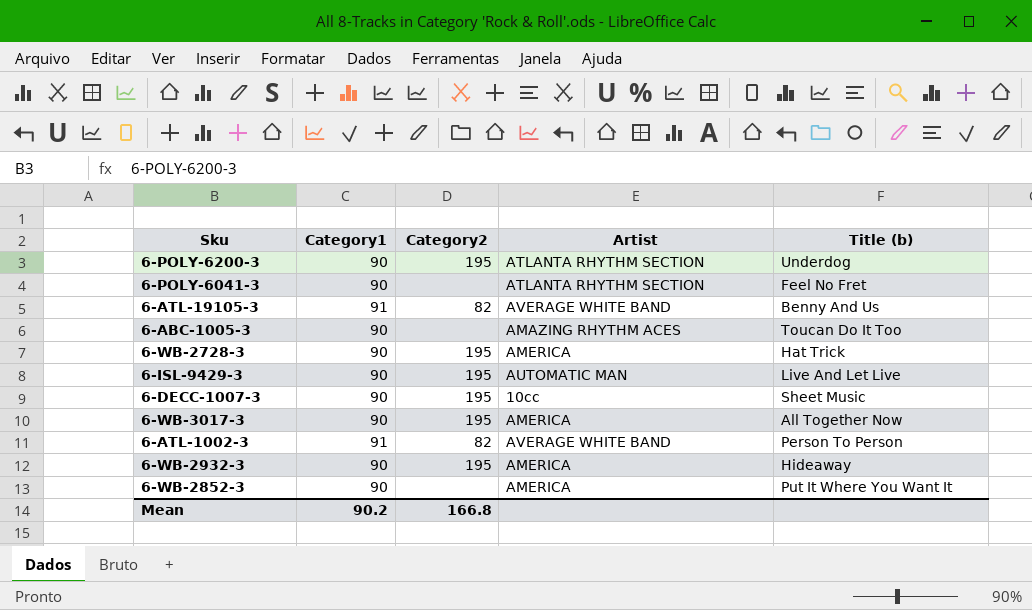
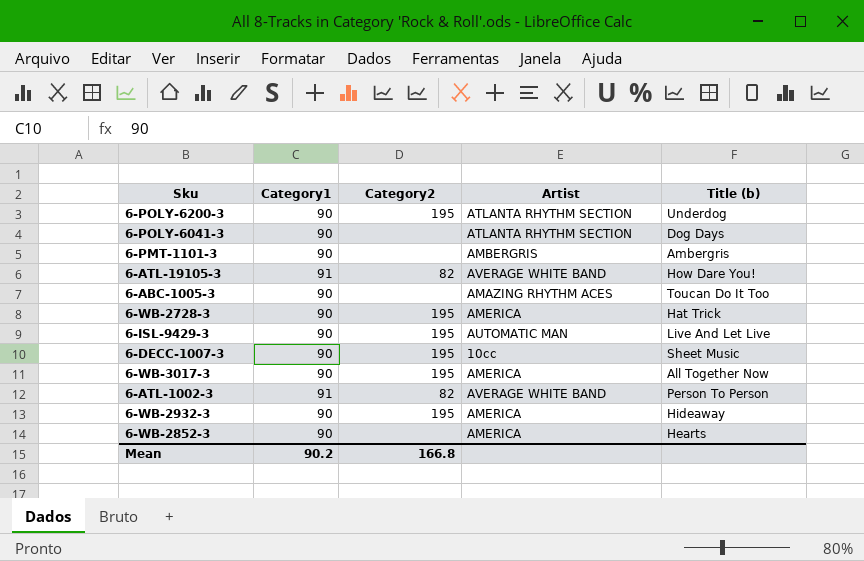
6-POLY-6041-3 | Title (b): Feel No Fret -> Dog Days
row 6-PMT-1101-3: none -> 90 | none | AMBERGRIS | Ambergris
6-ATL-19105-3 | Title (b): Benny And Us -> How Dare You!
6-WB-2852-3 | Title (b): Put It Where You Want It -> Hearts

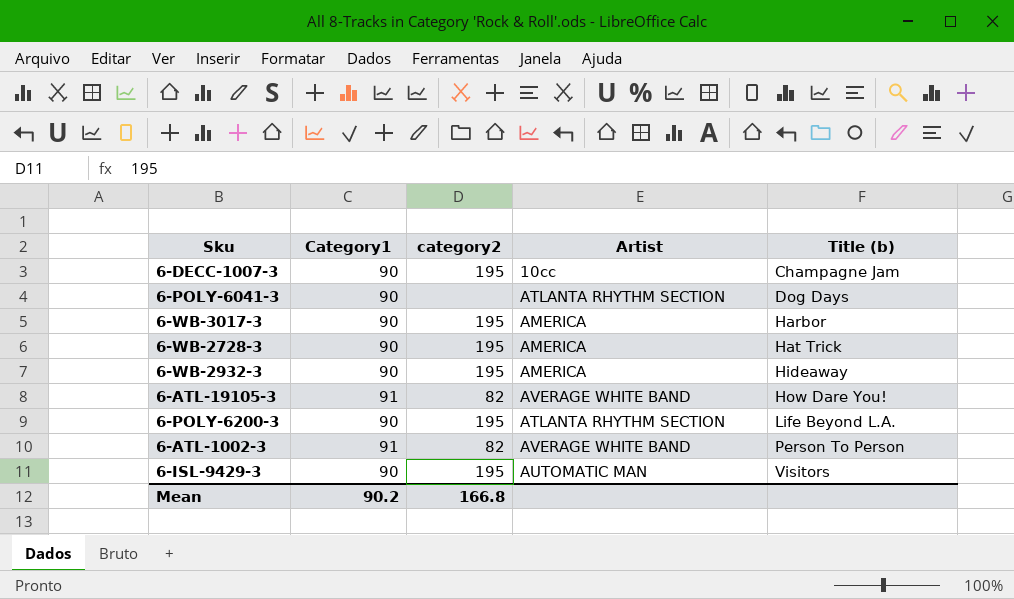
row order: none -> Title (b) ascending
column name: Category2 -> category2
row 6-PMT-1101-3: 90 | none | AMBERGRIS | Ambergris -> none
row 6-ABC-1005-3: 90 | none | AMAZING RHYTHM ACES | Toucan Do It Too -> none
row 6-WB-2852-3: 90 | none | AMERICA | Hearts -> none
6-DECC-1007-3 | Title (b): Sheet Music -> Champagne Jam
6-WB-3017-3 | Title (b): All Together Now -> Harbor
6-POLY-6200-3 | Title (b): Underdog -> Life Beyond L.A.
6-ISL-9429-3 | Title (b): Live And Let Live -> Visitors

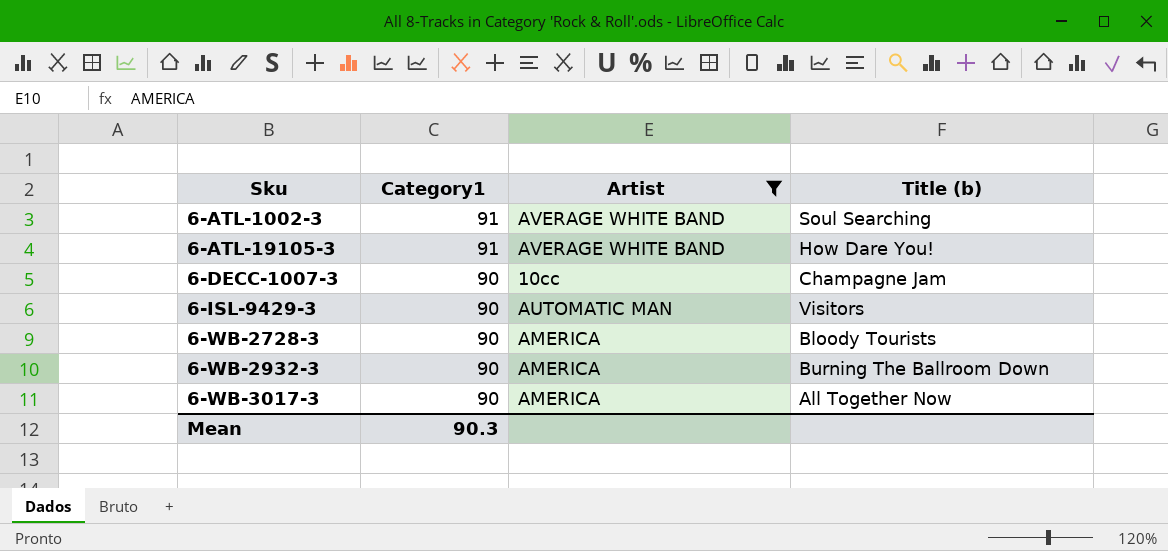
filter: none -> Artist != ATLANTA RHYTHM SECTION
row order: Title (b) ascending -> Sku ascending
column category2 | position: 3 -> none
6-ATL-1002-3 | Title (b): Person To Person -> Soul Searching
6-WB-2728-3 | Title (b): Hat Trick -> Bloody Tourists
6-WB-2932-3 | Title (b): Hideaway -> Burning The Ballroom Down
6-WB-3017-3 | Title (b): Harbor -> All Together Now
Mean | Category1: 90.2 -> 90.3

